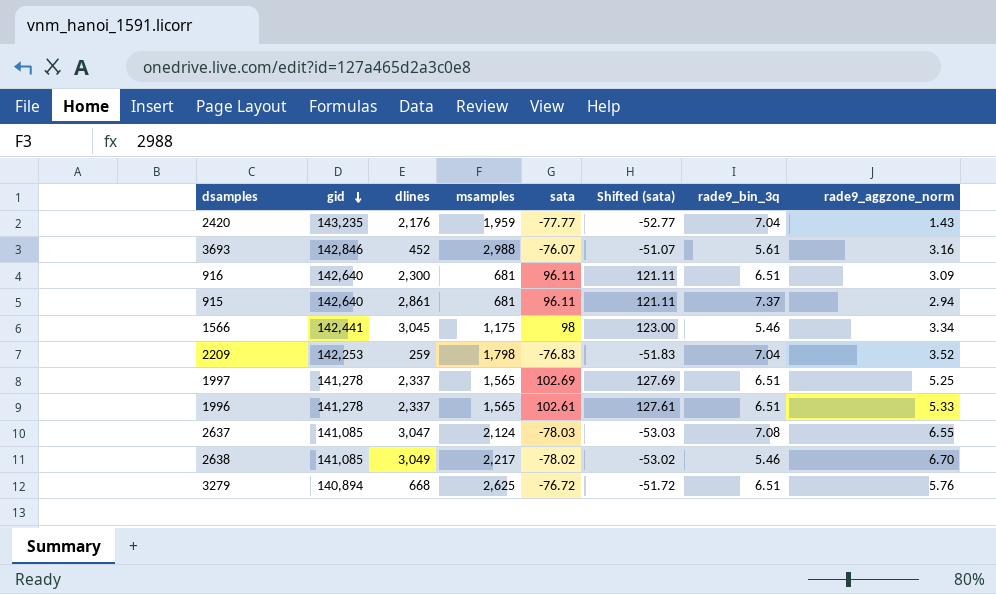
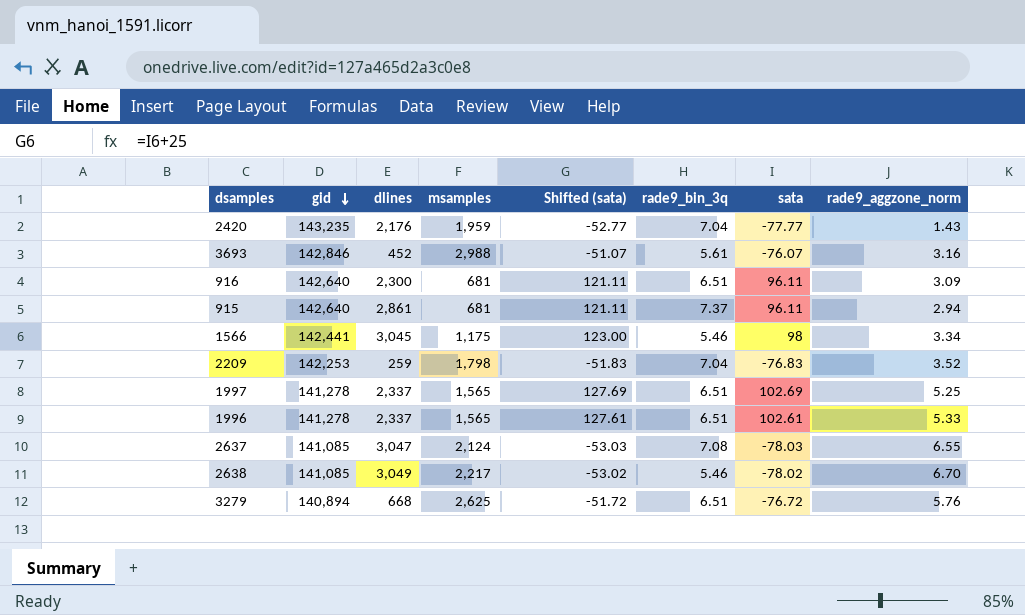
column sata | position: 5 -> 7

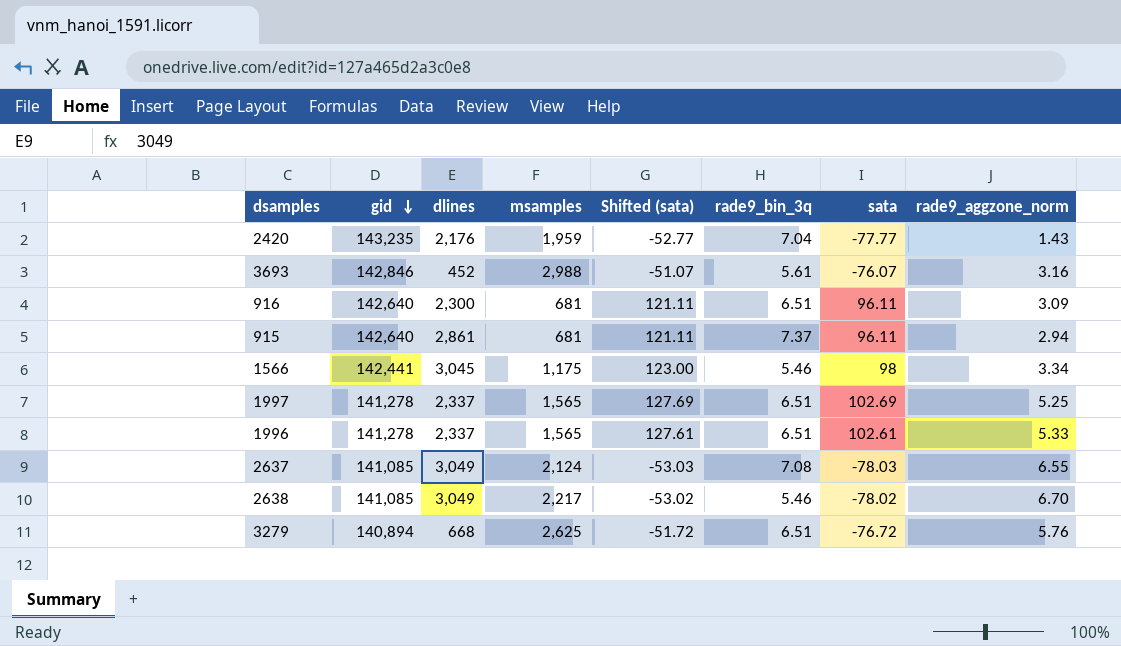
row 2209: 142,253 | 259 | 1,798 | -51.83 | 7.04 | -76.83 | 3.52 -> none
2637 | dlines: 3,047 -> 3,049

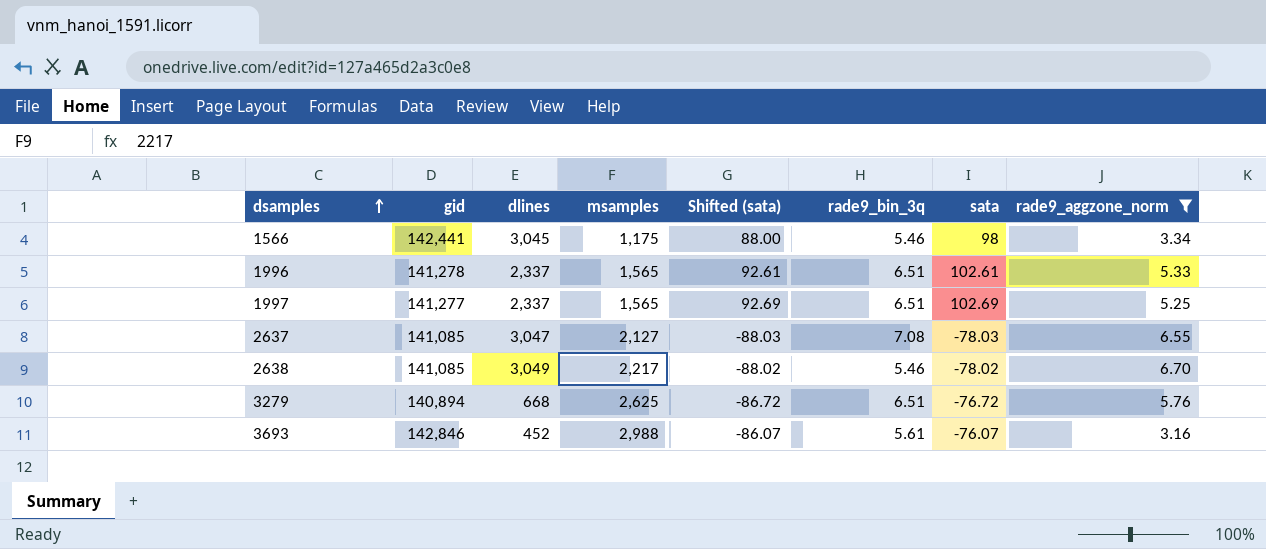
filter: none -> rade9_aggzone_norm >= 3.16
row order: gid descending -> dsamples ascending
column Shifted (sata) | formula: [sata] + 25 -> [sata] - 10
1997 | gid: 141,278 -> 141,277
2637 | dlines: 3,049 -> 3,047
2637 | msamples: 2,124 -> 2,127

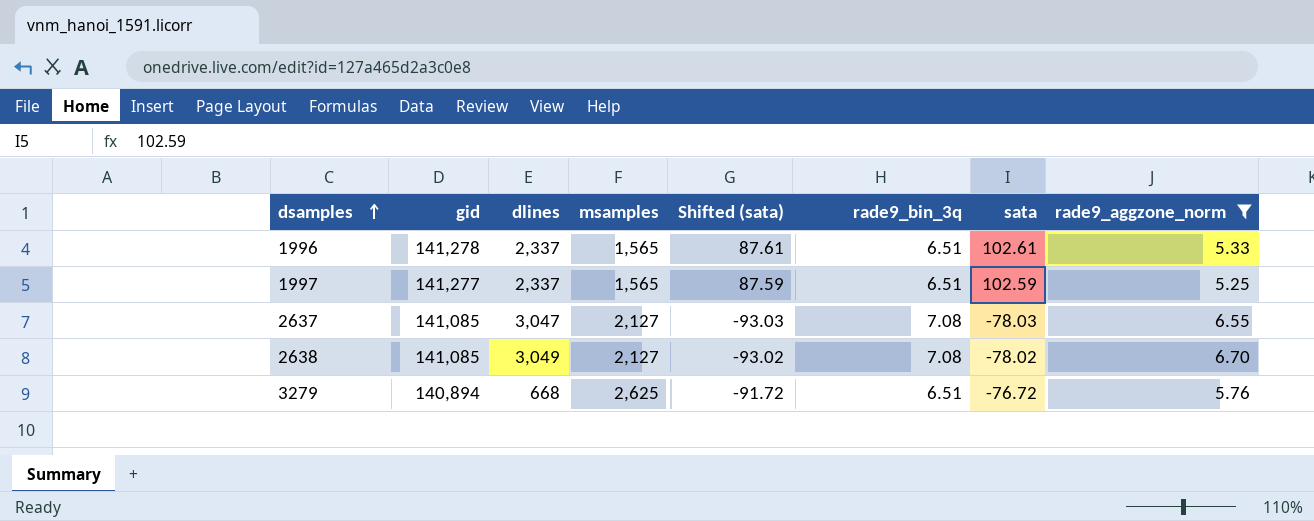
column Shifted (sata) | formula: [sata] - 10 -> [sata] - 15
row 1566: 142,441 | 3,045 | 1,175 | 88.00 | 5.46 | 98 | 3.34 -> none
row 3693: 142,846 | 452 | 2,988 | -86.07 | 5.61 | -76.07 | 3.16 -> none
1997 | sata: 102.69 -> 102.59
2638 | msamples: 2,217 -> 2,127
2638 | rade9_bin_3q: 5.46 -> 7.08

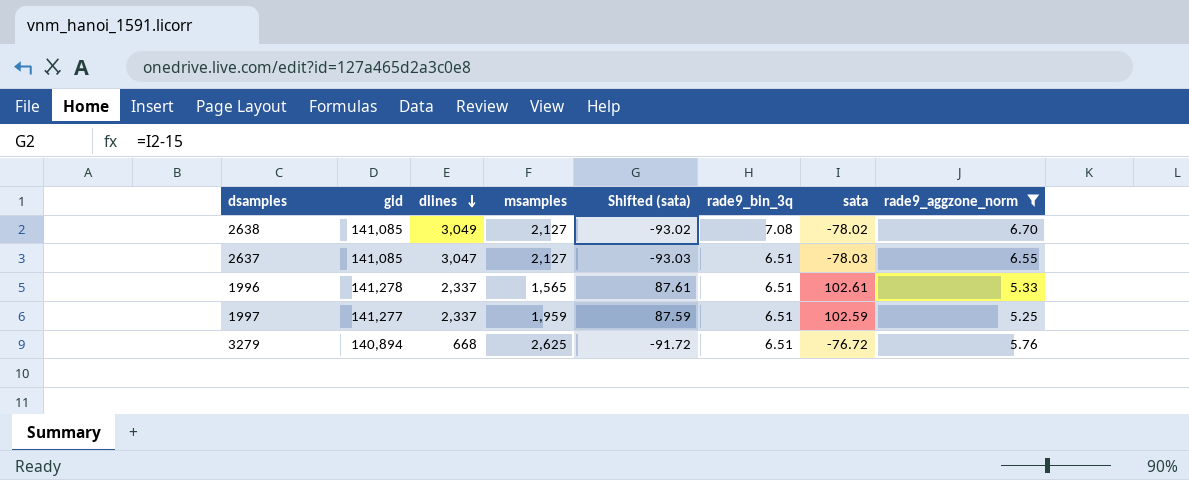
row order: dsamples ascending -> dlines descending
2637 | rade9_bin_3q: 7.08 -> 6.51
1997 | msamples: 1,565 -> 1,959

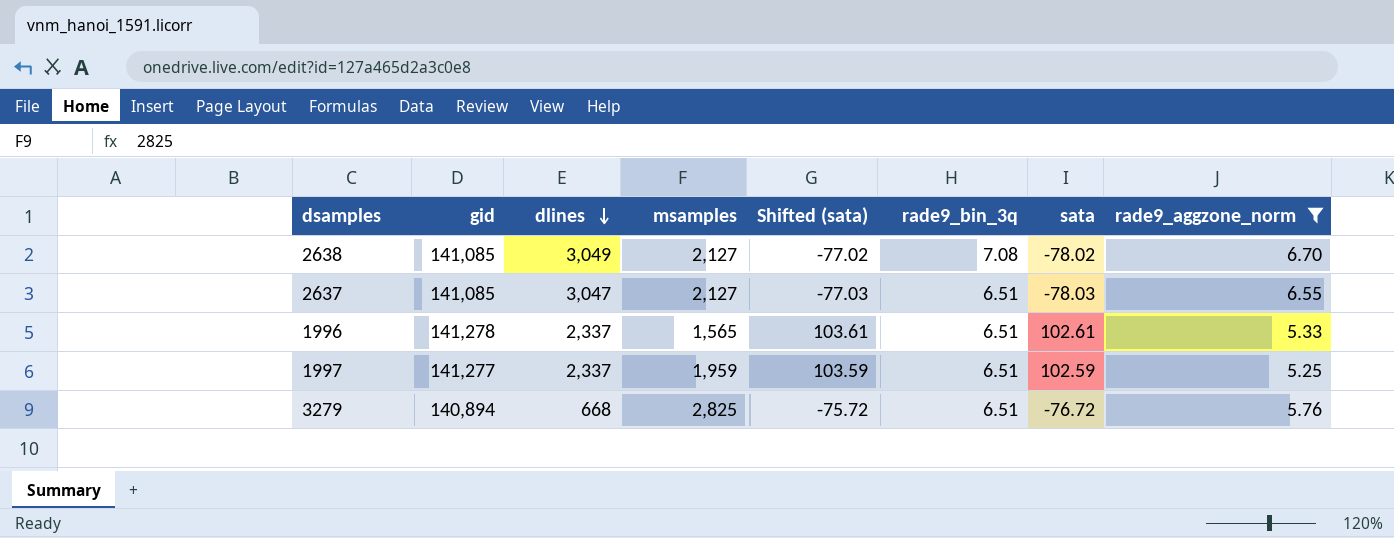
column Shifted (sata) | formula: [sata] - 15 -> [sata] + 1
3279 | msamples: 2,625 -> 2,825

